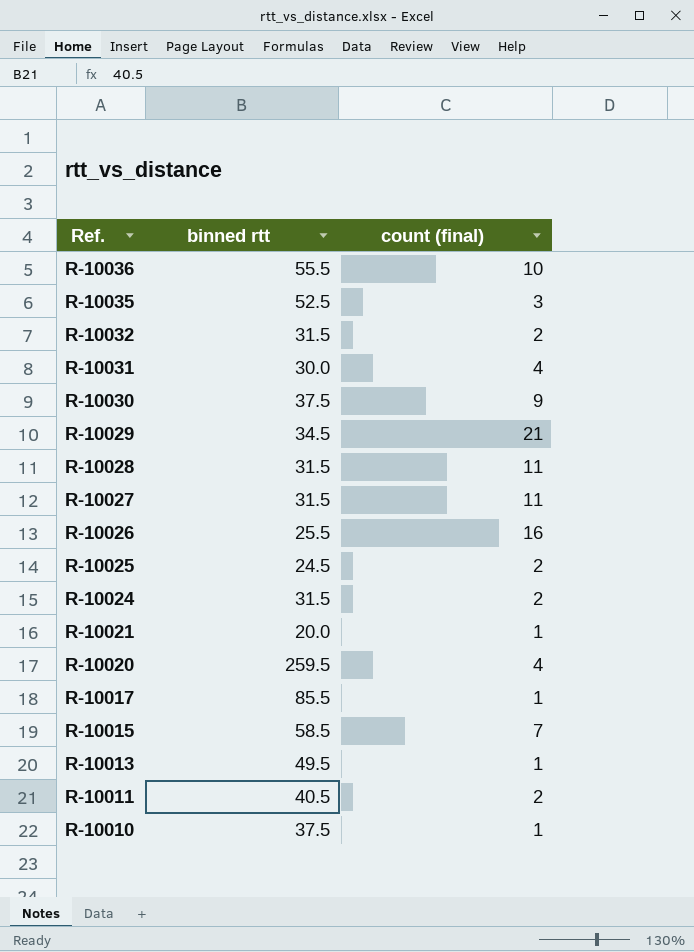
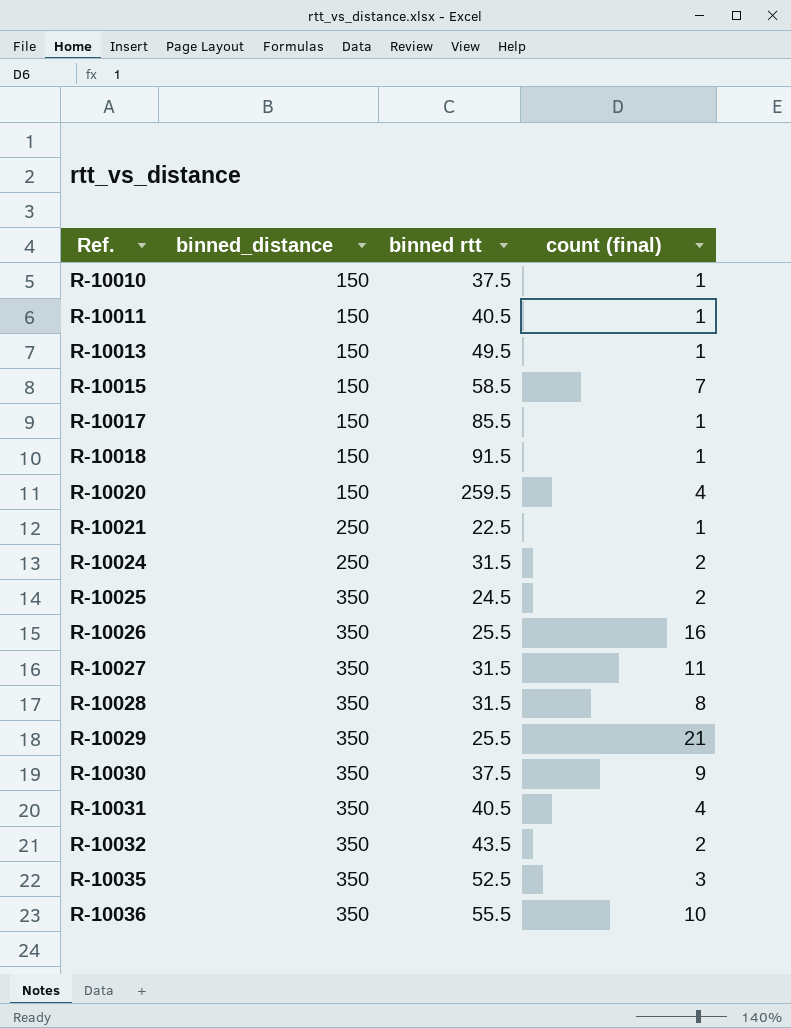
row order: Ref. descending -> Ref. ascending
column binned_distance | position: none -> 2
R-10011 | count (final): 2 -> 1
row R-10018: none -> 150 | 91.5 | 1
R-10021 | binned rtt: 20.0 -> 22.5
R-10028 | count (final): 11 -> 8
R-10029 | binned rtt: 34.5 -> 25.5
R-10031 | binned rtt: 30.0 -> 40.5
R-10032 | binned rtt: 31.5 -> 43.5

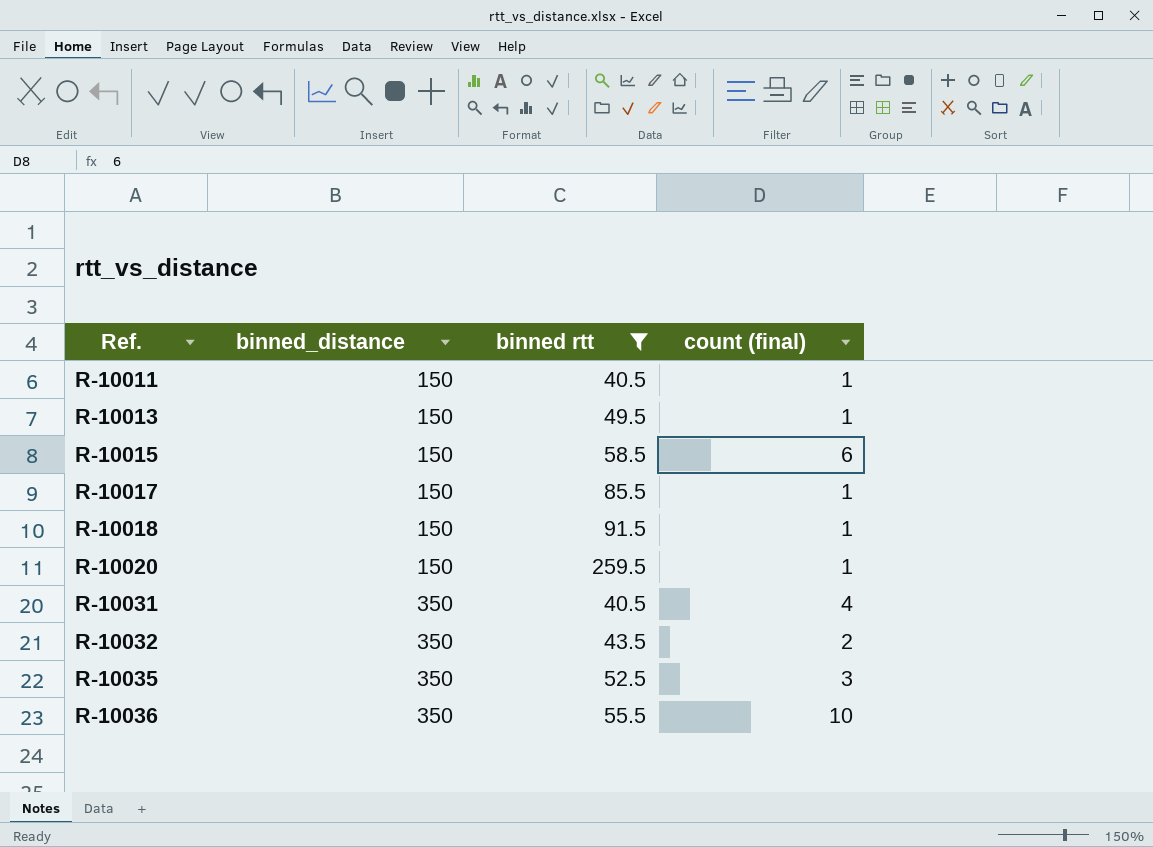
filter: none -> binned rtt >= 40.5
R-10015 | count (final): 7 -> 6
R-10020 | count (final): 4 -> 1

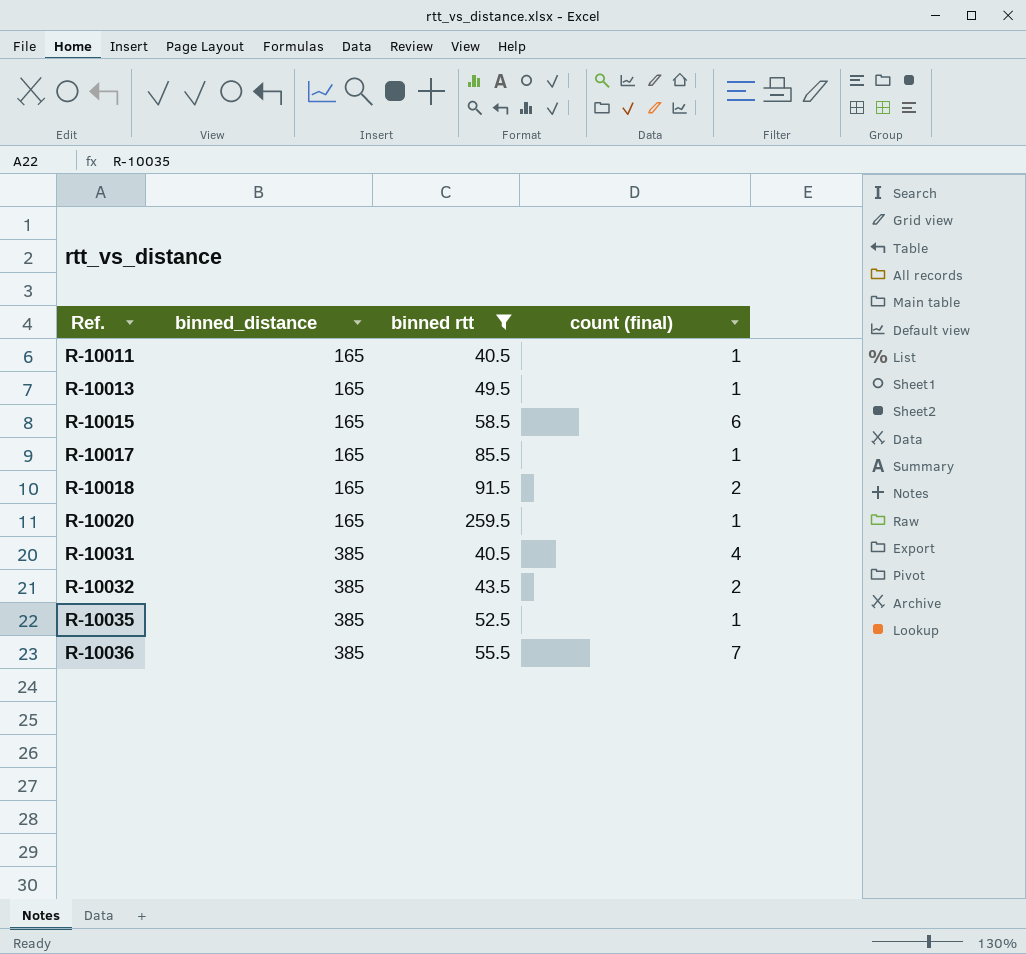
R-10011 | binned_distance: 150 -> 165
R-10013 | binned_distance: 150 -> 165
R-10015 | binned_distance: 150 -> 165
R-10017 | binned_distance: 150 -> 165
R-10018 | binned_distance: 150 -> 165
R-10018 | count (final): 1 -> 2
R-10020 | binned_distance: 150 -> 165
R-10031 | binned_distance: 350 -> 385
R-10032 | binned_distance: 350 -> 385
R-10035 | binned_distance: 350 -> 385
R-10035 | count (final): 3 -> 1
R-10036 | binned_distance: 350 -> 385
R-10036 | count (final): 10 -> 7

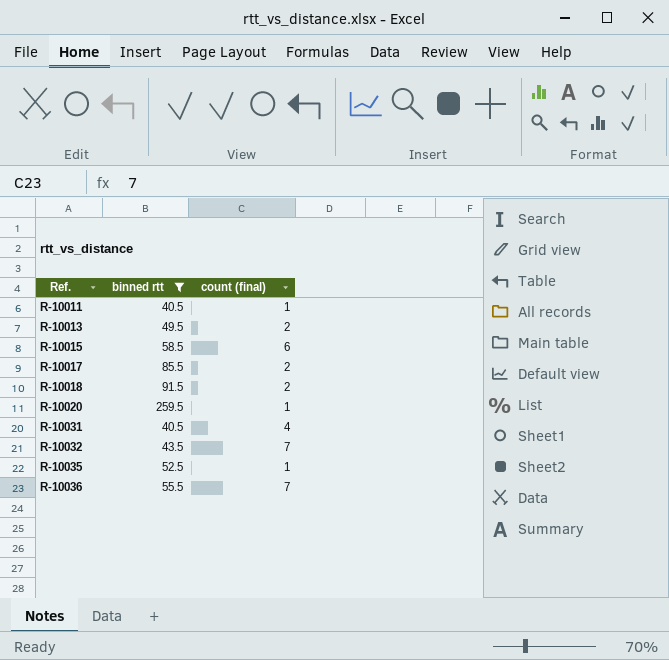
column binned_distance | position: 2 -> none
R-10013 | count (final): 1 -> 2
R-10017 | count (final): 1 -> 2
R-10032 | count (final): 2 -> 7

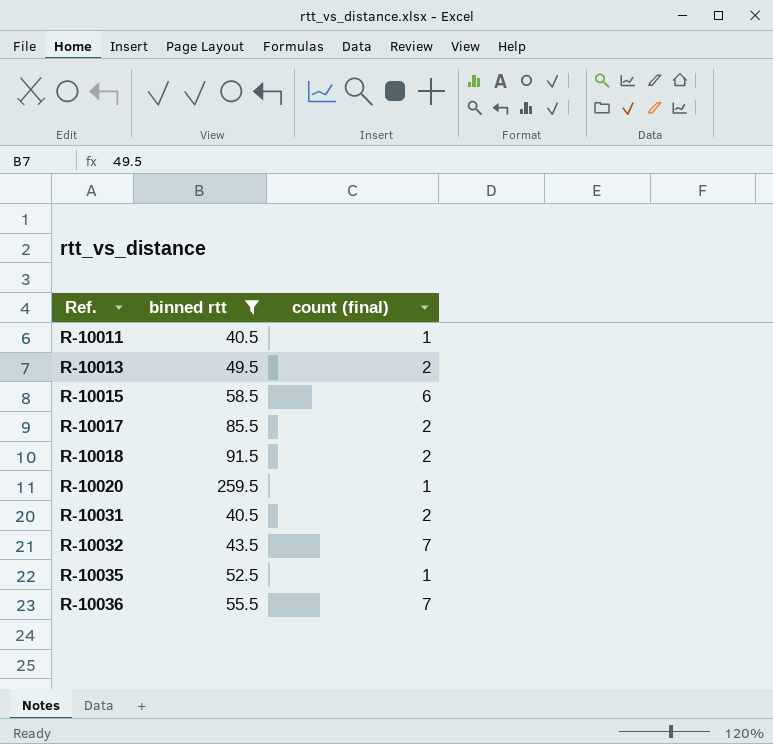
R-10031 | count (final): 4 -> 2

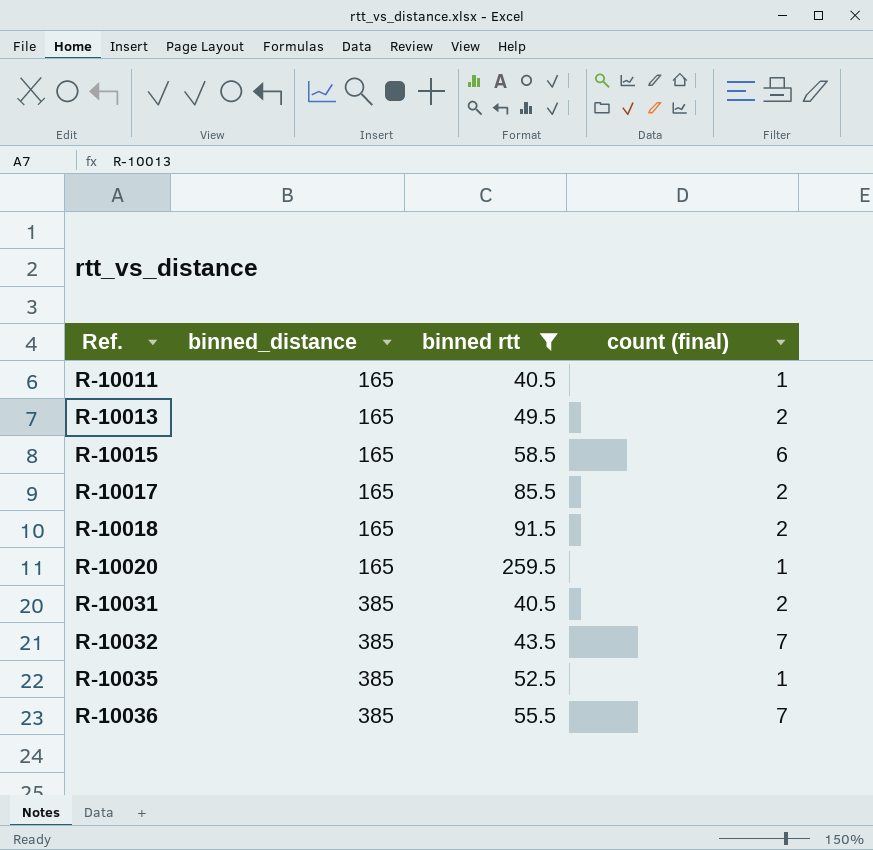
column binned_distance | position: none -> 2

